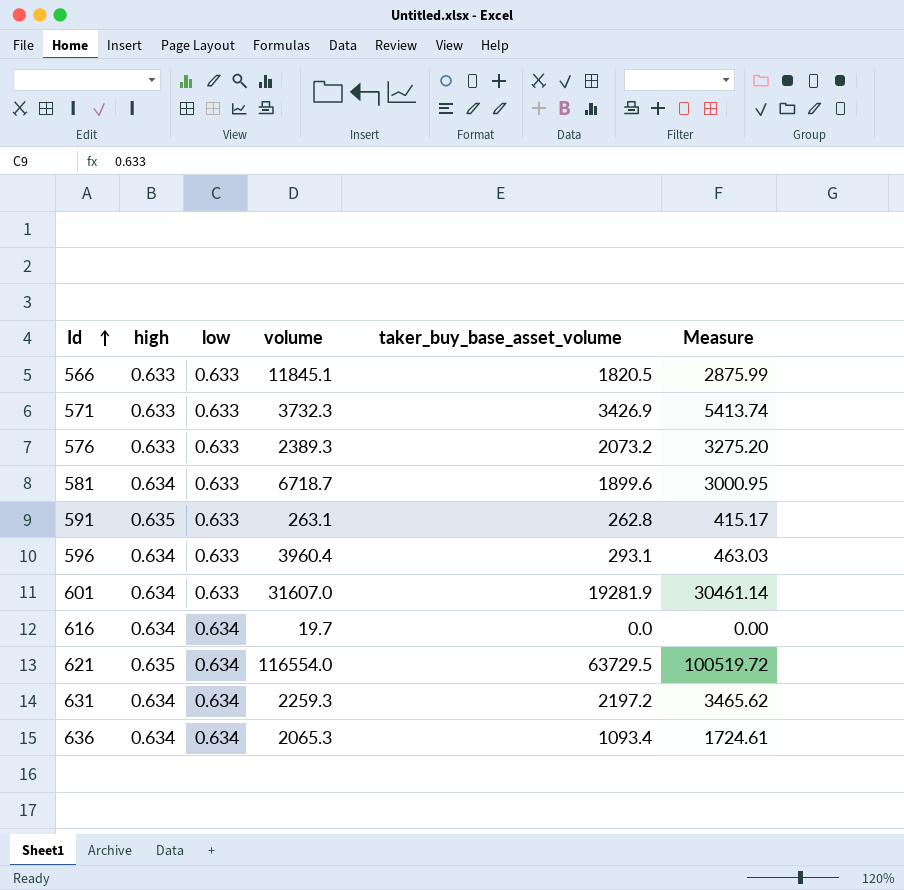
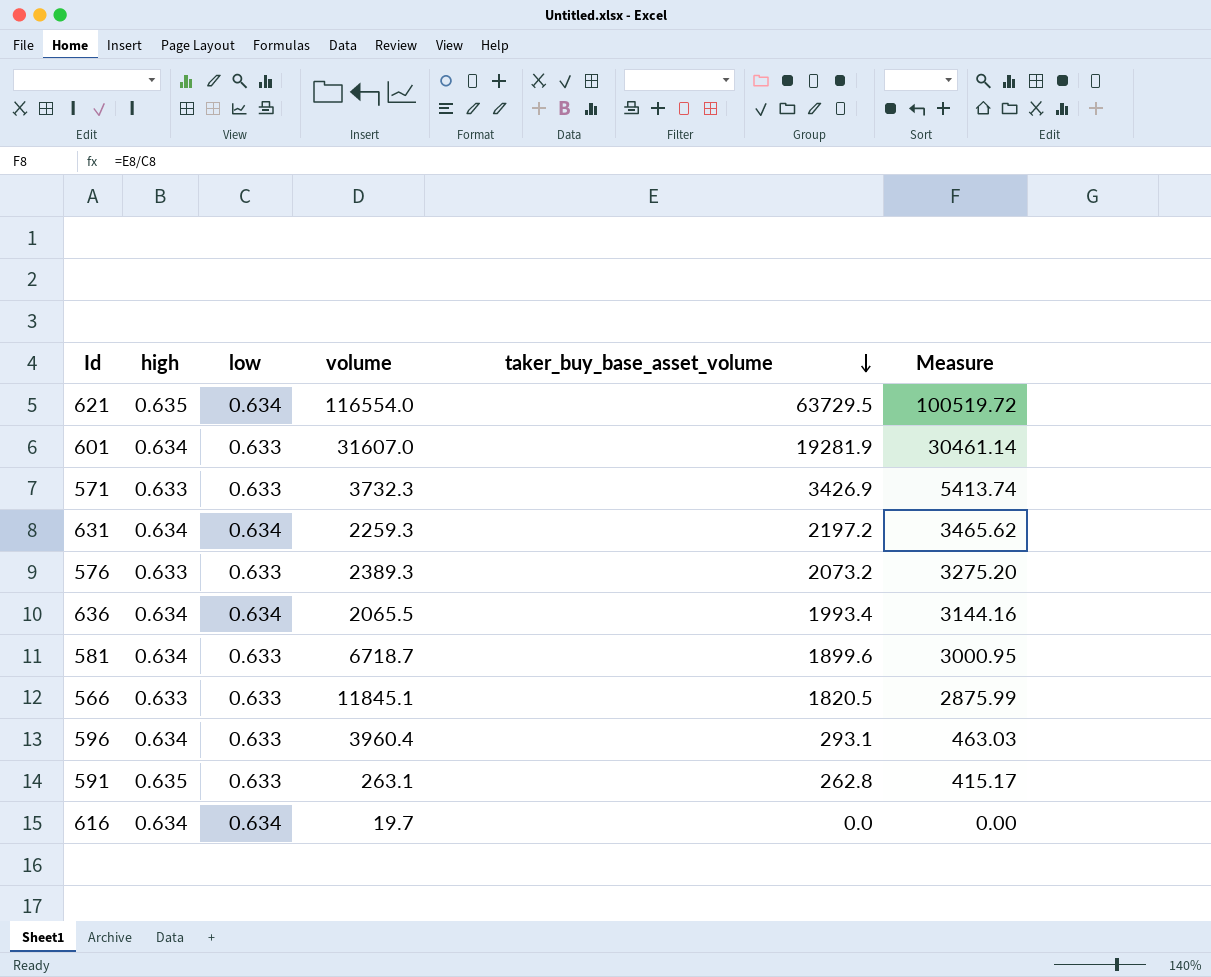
row order: Id ascending -> taker_buy_base_asset_volume descending
636 | volume: 2065.3 -> 2065.5
636 | taker_buy_base_asset_volume: 1093.4 -> 1993.4
636 | Measure: 1724.61 -> 3144.16

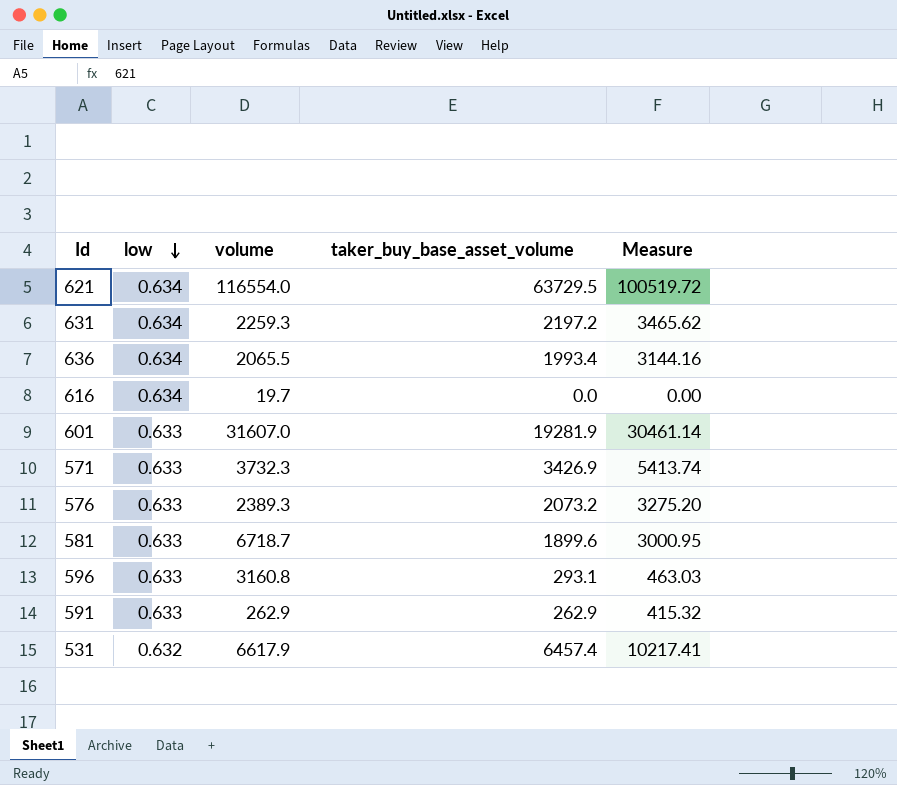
row order: taker_buy_base_asset_volume descending -> low descending
column high | position: 2 -> none
row 566: 0.633 | 0.633 | 11845.1 | 1820.5 | 2875.99 -> none
596 | volume: 3960.4 -> 3160.8
591 | volume: 263.1 -> 262.9
591 | taker_buy_base_asset_volume: 262.8 -> 262.9
591 | Measure: 415.17 -> 415.32
row 531: none -> 0.632 | 6617.9 | 6457.4 | 10217.41

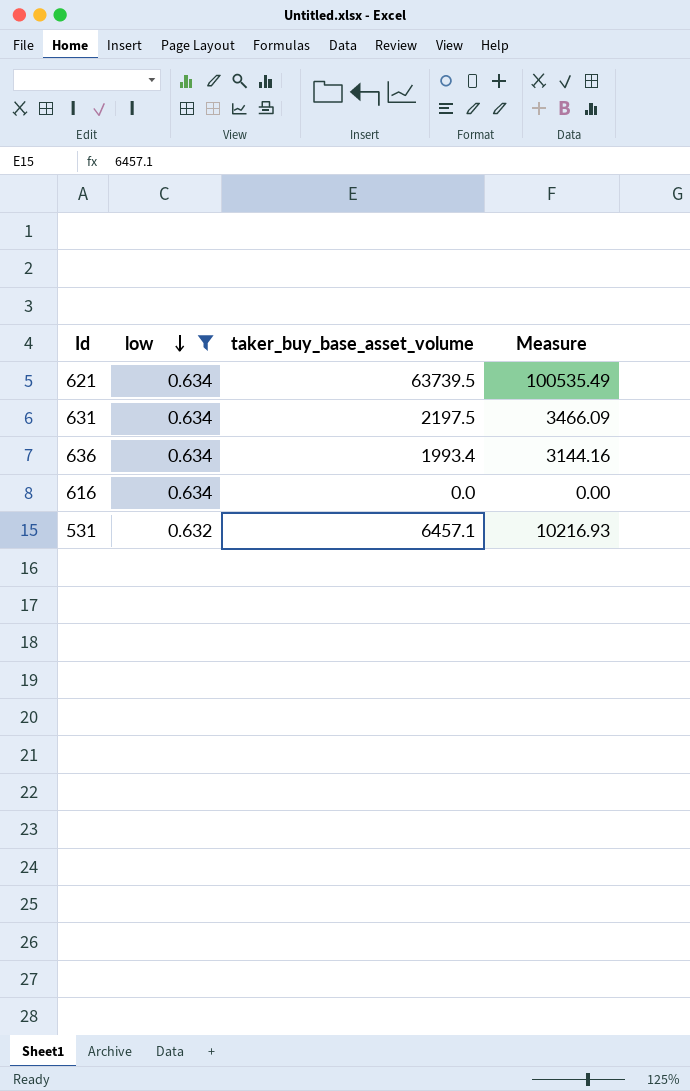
filter: none -> low != 0.633
column volume | position: 3 -> none
621 | taker_buy_base_asset_volume: 63729.5 -> 63739.5
621 | Measure: 100519.72 -> 100535.49
631 | taker_buy_base_asset_volume: 2197.2 -> 2197.5
631 | Measure: 3465.62 -> 3466.09
531 | taker_buy_base_asset_volume: 6457.4 -> 6457.1
531 | Measure: 10217.41 -> 10216.93

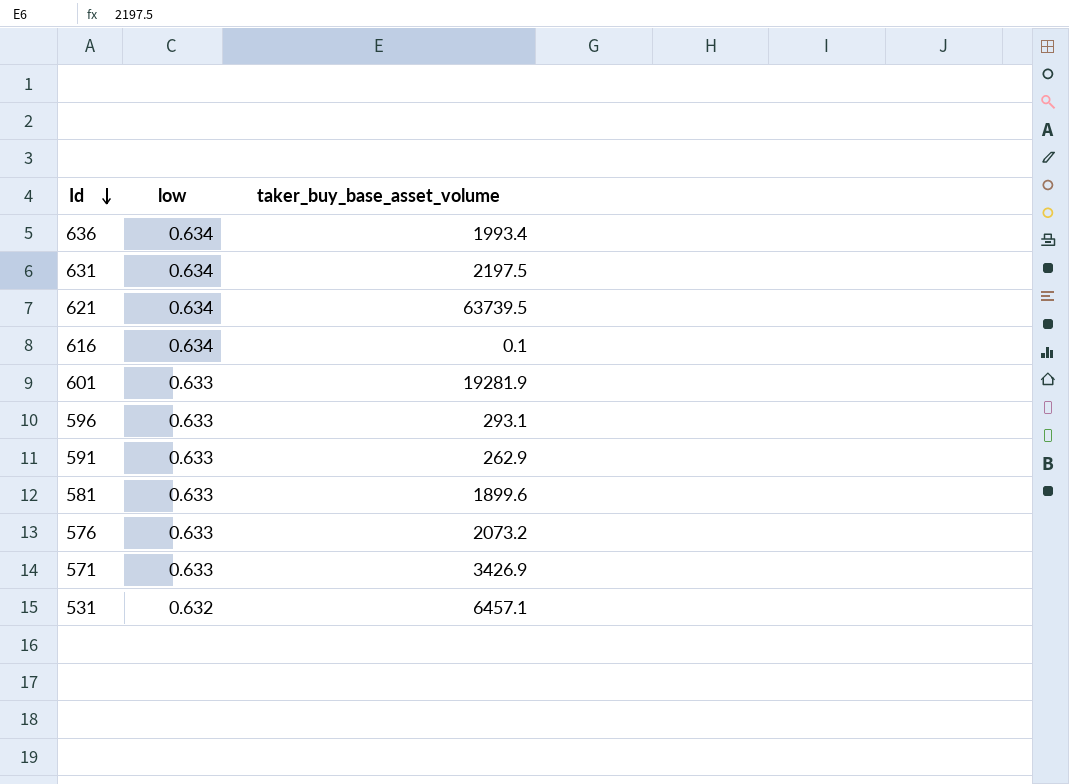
filter: low != 0.633 -> none
row order: low descending -> Id descending
column Measure | formula: [taker_buy_base_asset_volume] / [low] -> none
616 | taker_buy_base_asset_volume: 0.0 -> 0.1

